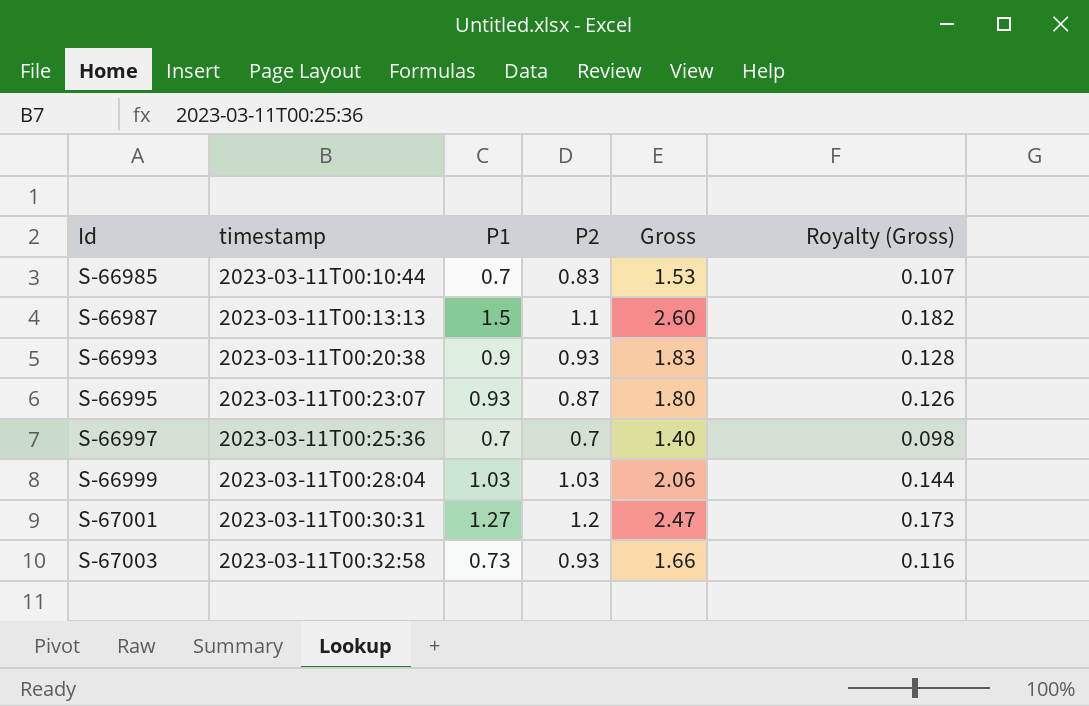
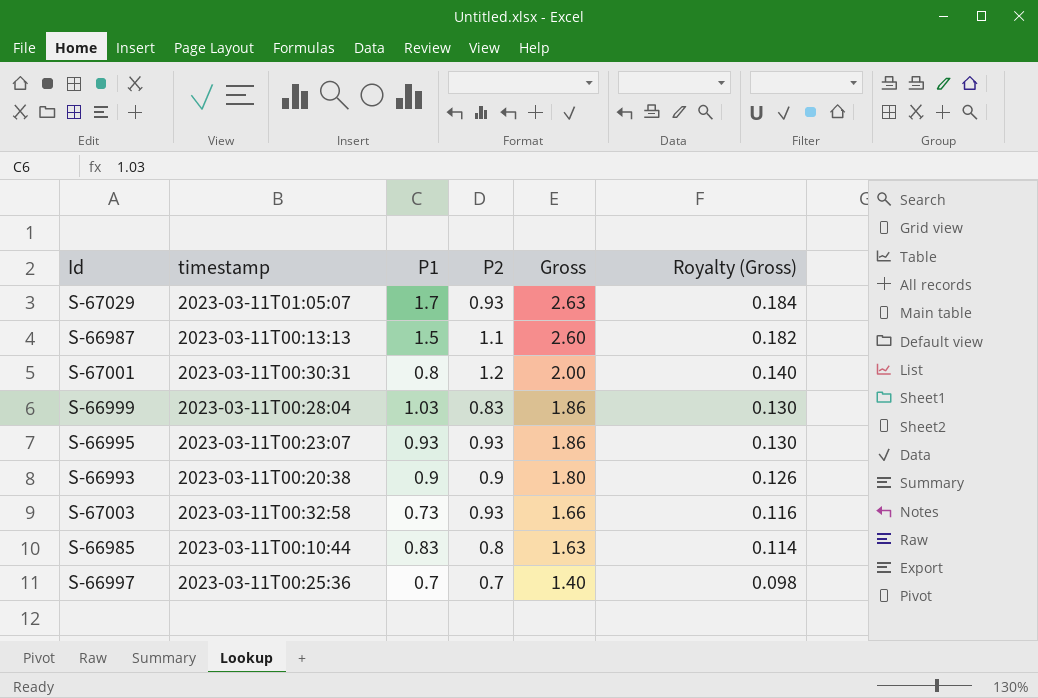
row order: Id ascending -> Gross descending
row S-67029: none -> 2023-03-11T01:05:07 | 1.7 | 0.93 | 2.63 | 0.184
S-67001 | P1: 1.27 -> 0.8
S-67001 | Gross: 2.47 -> 2.00
S-67001 | Royalty (Gross): 0.173 -> 0.140
S-66999 | P2: 1.03 -> 0.83
S-66999 | Gross: 2.06 -> 1.86
S-66999 | Royalty (Gross): 0.144 -> 0.130
S-66995 | P2: 0.87 -> 0.93
S-66995 | Gross: 1.80 -> 1.86
S-66995 | Royalty (Gross): 0.126 -> 0.130
S-66993 | P2: 0.93 -> 0.9
S-66993 | Gross: 1.83 -> 1.80
S-66993 | Royalty (Gross): 0.128 -> 0.126
S-66985 | P1: 0.7 -> 0.83
S-66985 | P2: 0.83 -> 0.8
S-66985 | Gross: 1.53 -> 1.63
S-66985 | Royalty (Gross): 0.107 -> 0.114

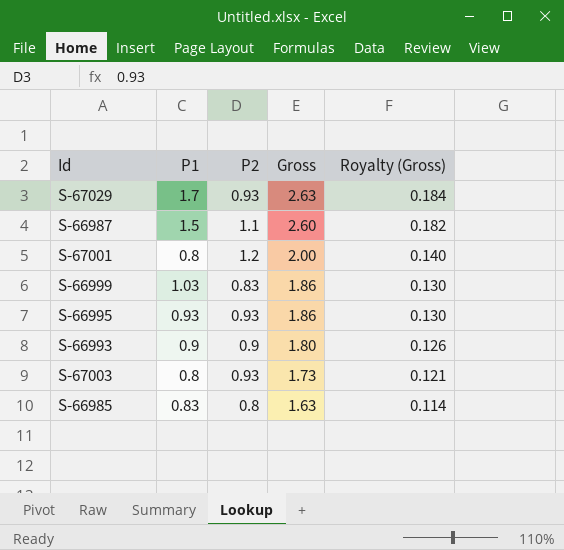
column timestamp | position: 2 -> none
row S-66997: 2023-03-11T00:25:36 | 0.7 | 0.7 | 1.40 | 0.098 -> none
S-67003 | P1: 0.73 -> 0.8
S-67003 | Gross: 1.66 -> 1.73
S-67003 | Royalty (Gross): 0.116 -> 0.121

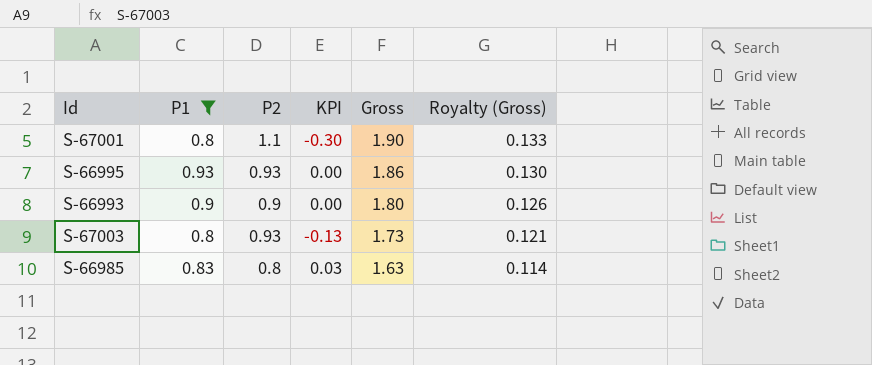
filter: none -> P1 <= 0.93
column KPI | formula: none -> [P1] - [P2]
S-67001 | P2: 1.2 -> 1.1
S-67001 | Gross: 2.00 -> 1.90
S-67001 | Royalty (Gross): 0.140 -> 0.133

